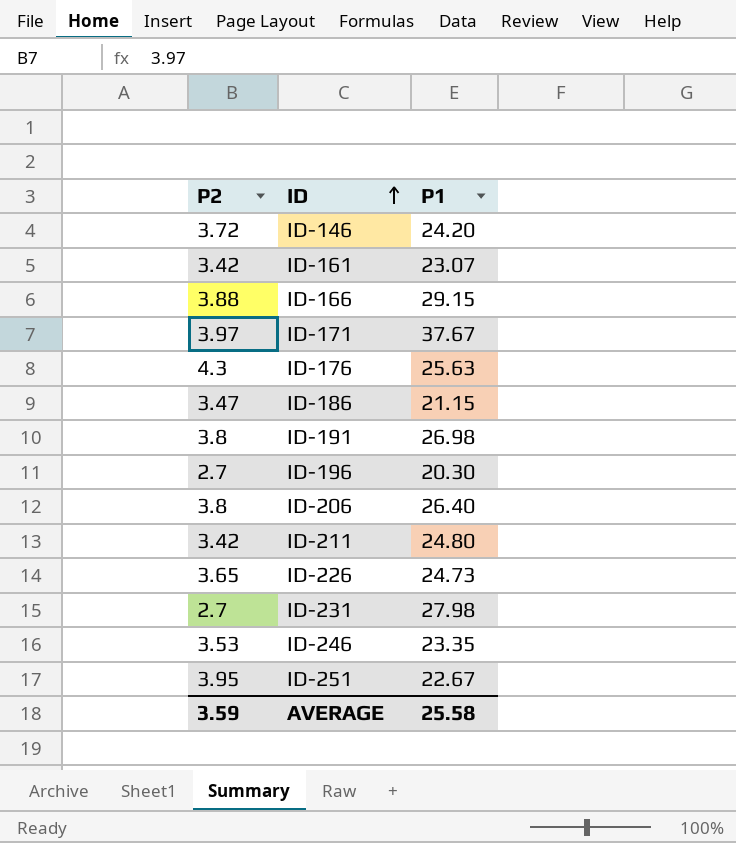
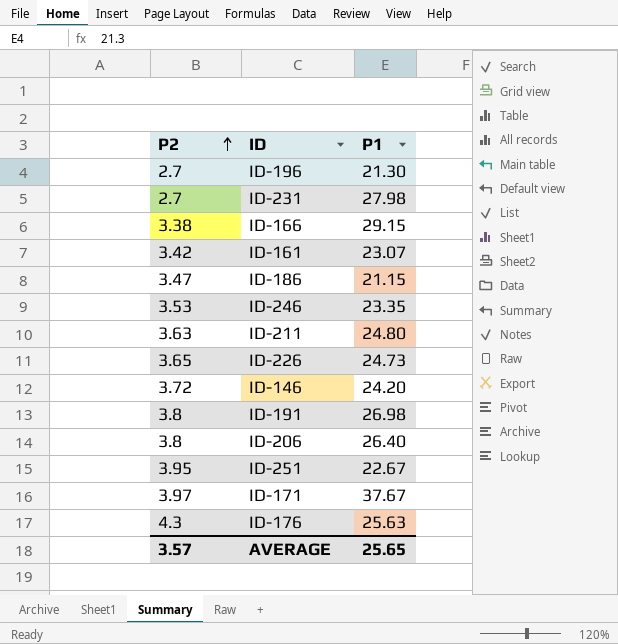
row order: ID ascending -> P2 ascending
ID-196 | P1: 20.30 -> 21.30
ID-166 | P2: 3.88 -> 3.38
ID-211 | P2: 3.42 -> 3.63
AVERAGE | P2: 3.59 -> 3.57
AVERAGE | P1: 25.58 -> 25.65

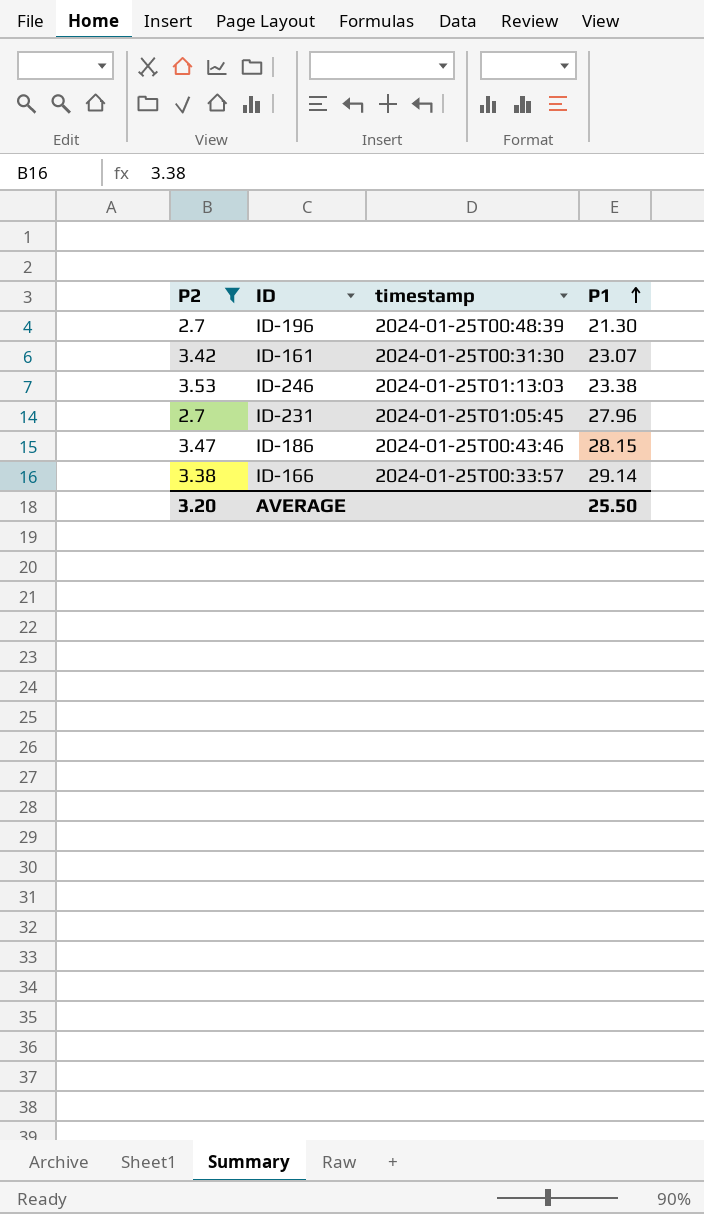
filter: none -> P2 <= 3.53
row order: P2 ascending -> P1 ascending
column timestamp | position: none -> 3
ID-246 | P1: 23.35 -> 23.38
ID-231 | P1: 27.98 -> 27.96
ID-186 | P1: 21.15 -> 28.15
ID-166 | P1: 29.15 -> 29.14
AVERAGE | P2: 3.57 -> 3.20
AVERAGE | P1: 25.65 -> 25.50

